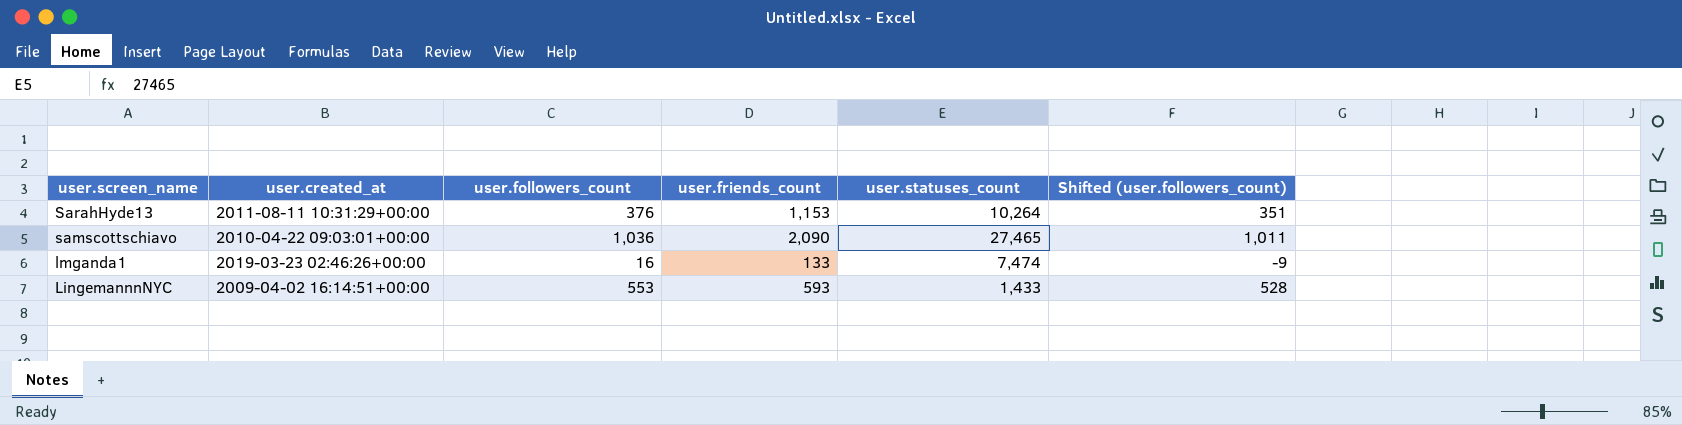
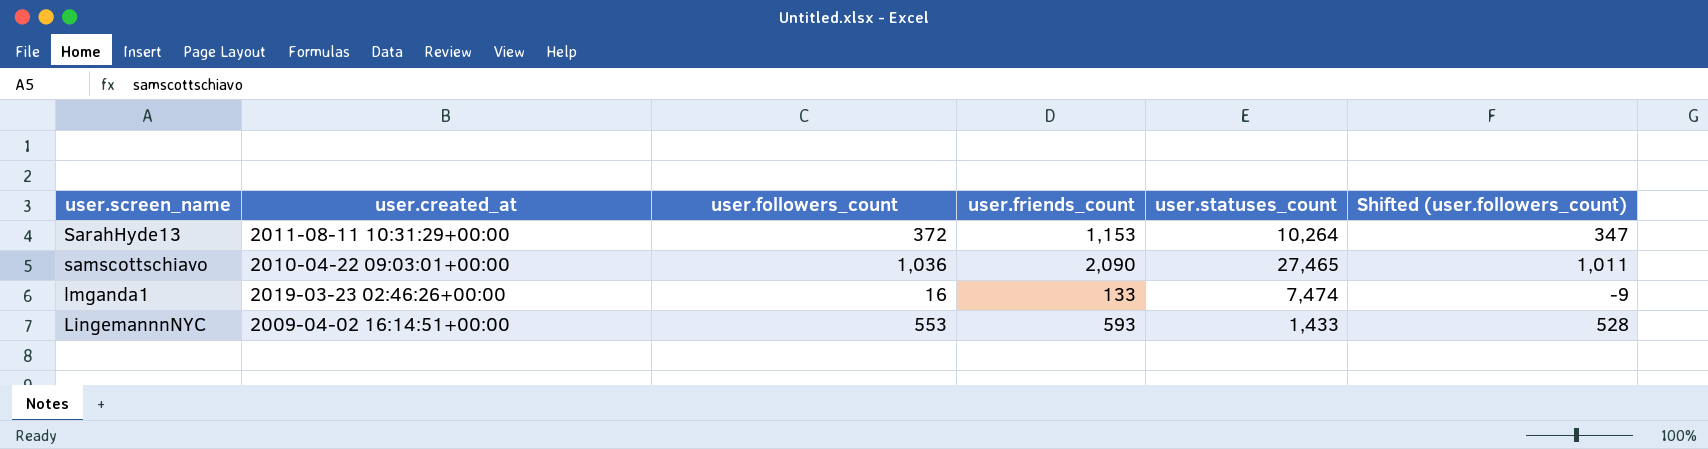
SarahHyde13 | user.followers_count: 376 -> 372
SarahHyde13 | Shifted (user.followers_count): 351 -> 347

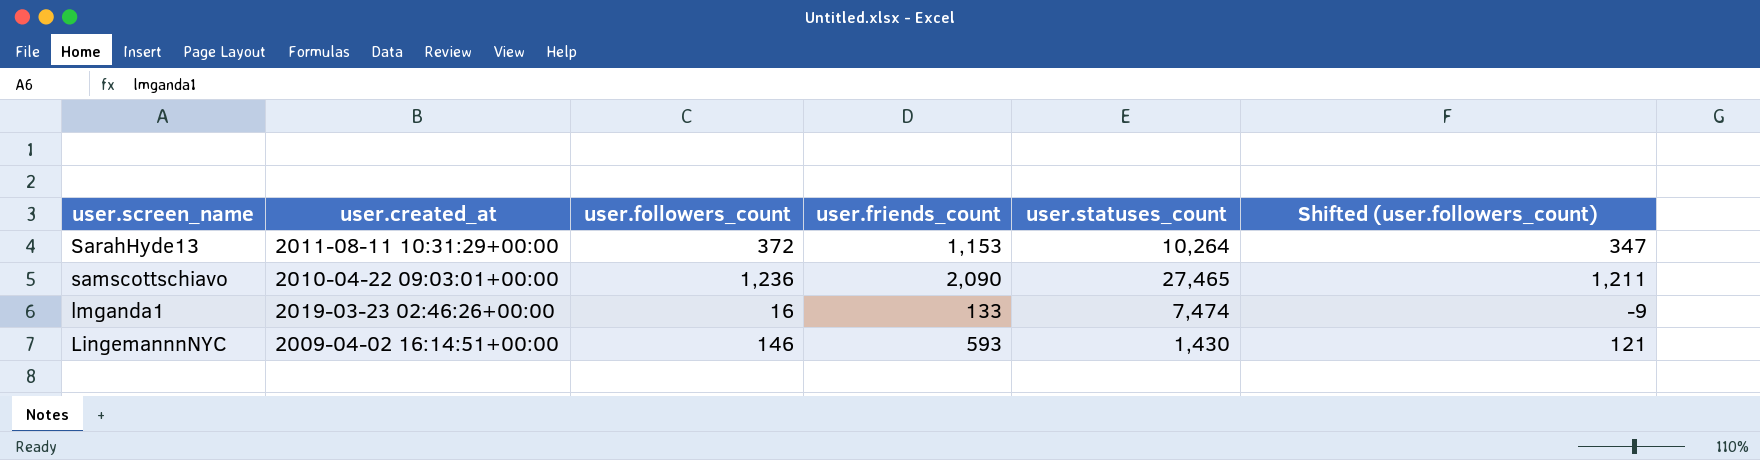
samscottschiavo | user.followers_count: 1,036 -> 1,236
samscottschiavo | Shifted (user.followers_count): 1,011 -> 1,211
LingemannnNYC | user.followers_count: 553 -> 146
LingemannnNYC | user.statuses_count: 1,433 -> 1,430
LingemannnNYC | Shifted (user.followers_count): 528 -> 121

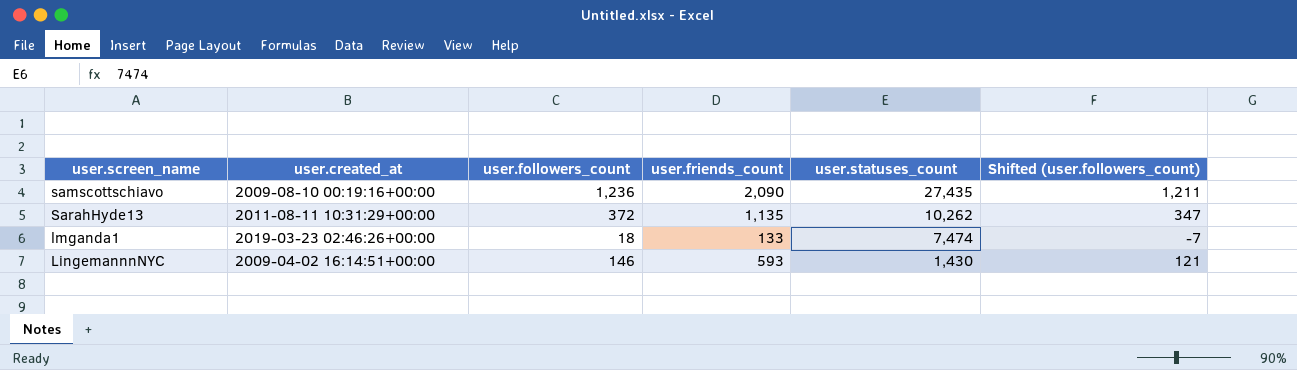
row order: user.screen_name descending -> user.statuses_count descending
samscottschiavo | user.created_at: 2010-04-22 09:03:01+00:00 -> 2009-08-10 00:19:16+00:00
samscottschiavo | user.statuses_count: 27,465 -> 27,435
SarahHyde13 | user.friends_count: 1,153 -> 1,135
SarahHyde13 | user.statuses_count: 10,264 -> 10,262
lmganda1 | user.followers_count: 16 -> 18
lmganda1 | Shifted (user.followers_count): -9 -> -7

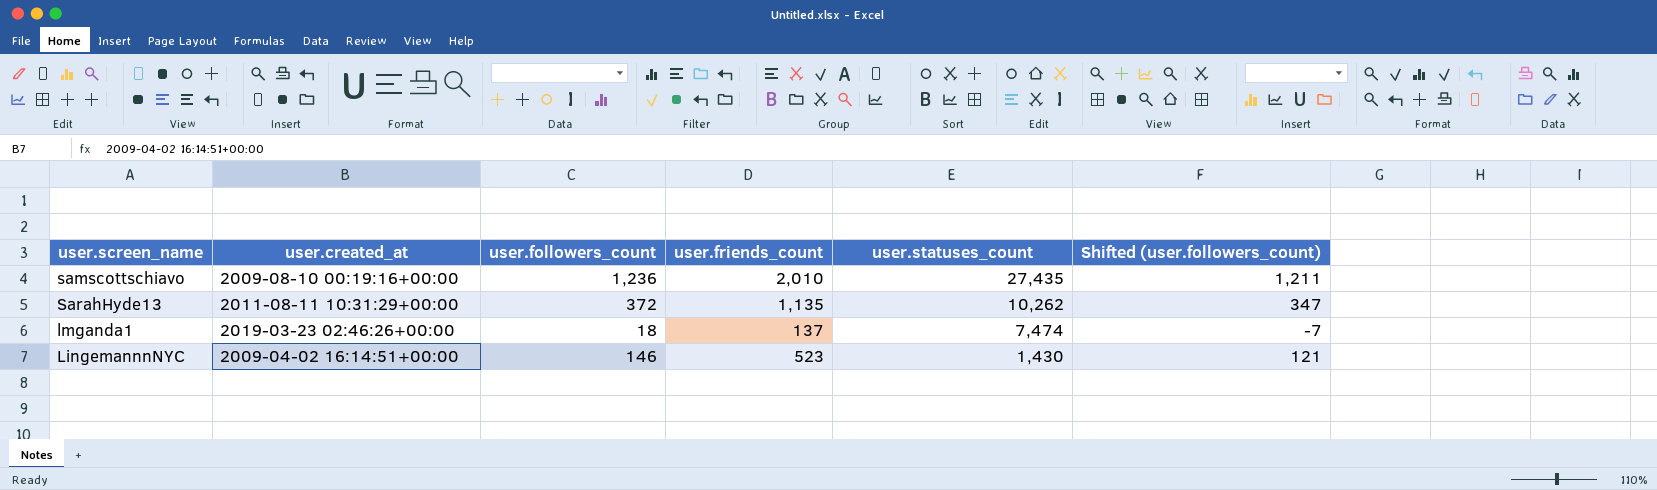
samscottschiavo | user.friends_count: 2,090 -> 2,010
lmganda1 | user.friends_count: 133 -> 137
LingemannnNYC | user.friends_count: 593 -> 523

